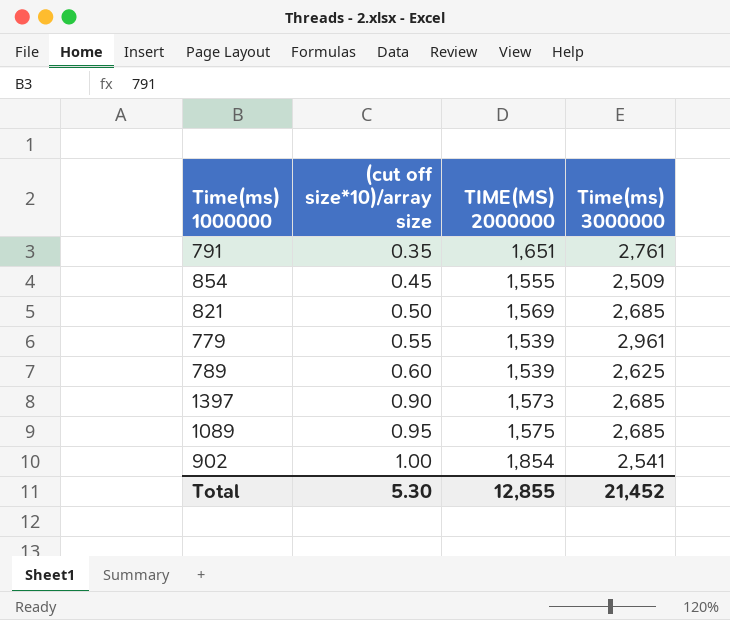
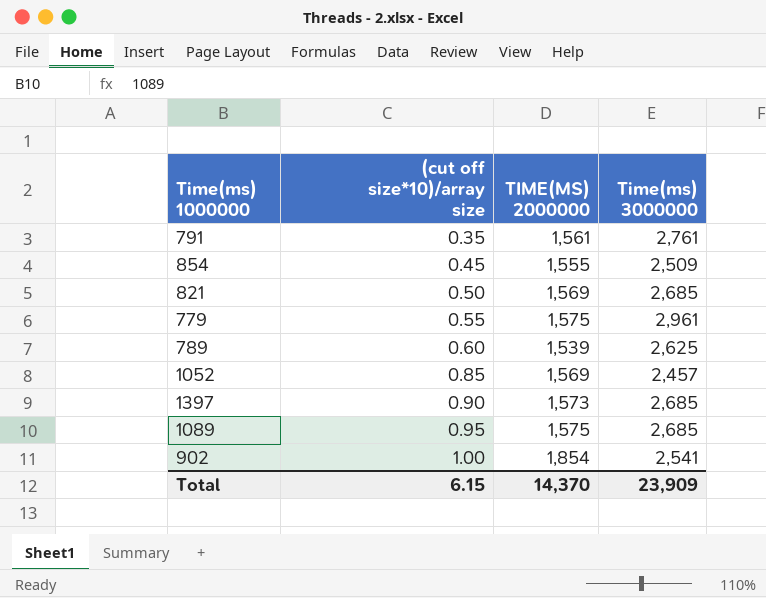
791 | TIME(MS) 2000000: 1,651 -> 1,561
779 | TIME(MS) 2000000: 1,539 -> 1,575
row 1052: none -> 0.85 | 1,569 | 2,457
Total | (cut off size*10)/array size: 5.30 -> 6.15
Total | TIME(MS) 2000000: 12,855 -> 14,370
Total | Time(ms) 3000000: 21,452 -> 23,909

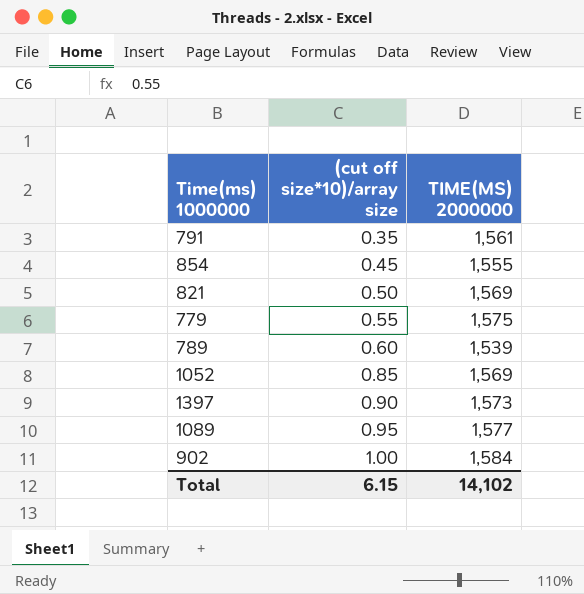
column Time(ms) 3000000 | position: 4 -> none
1089 | TIME(MS) 2000000: 1,575 -> 1,577
902 | TIME(MS) 2000000: 1,854 -> 1,584
Total | TIME(MS) 2000000: 14,370 -> 14,102

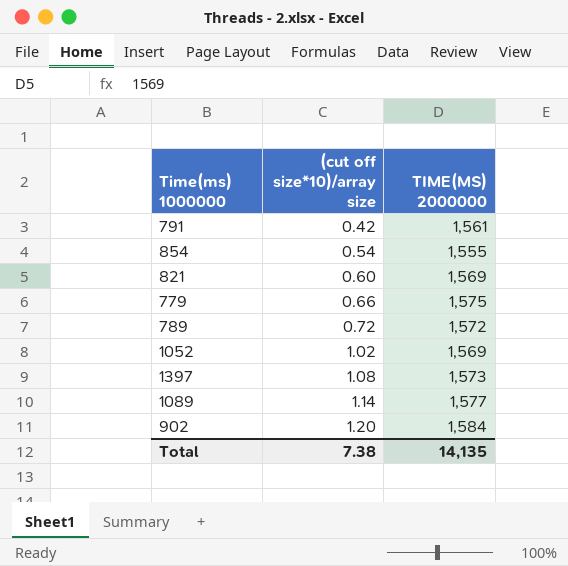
791 | (cut off size*10)/array size: 0.35 -> 0.42
854 | (cut off size*10)/array size: 0.45 -> 0.54
821 | (cut off size*10)/array size: 0.50 -> 0.60
779 | (cut off size*10)/array size: 0.55 -> 0.66
789 | (cut off size*10)/array size: 0.60 -> 0.72
789 | TIME(MS) 2000000: 1,539 -> 1,572
1052 | (cut off size*10)/array size: 0.85 -> 1.02
1397 | (cut off size*10)/array size: 0.90 -> 1.08
1089 | (cut off size*10)/array size: 0.95 -> 1.14
902 | (cut off size*10)/array size: 1.00 -> 1.20
Total | (cut off size*10)/array size: 6.15 -> 7.38
Total | TIME(MS) 2000000: 14,102 -> 14,135

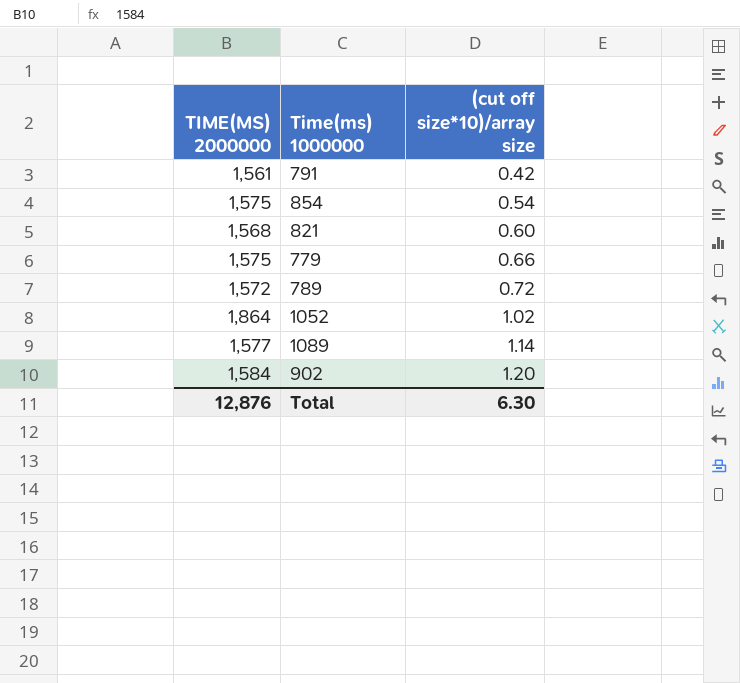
column TIME(MS) 2000000 | position: 3 -> 1
row 1397: 1.08 | 1,573 -> none
854 | TIME(MS) 2000000: 1,555 -> 1,575
821 | TIME(MS) 2000000: 1,569 -> 1,568
1052 | TIME(MS) 2000000: 1,569 -> 1,864
Total | TIME(MS) 2000000: 14,135 -> 12,876
Total | (cut off size*10)/array size: 7.38 -> 6.30

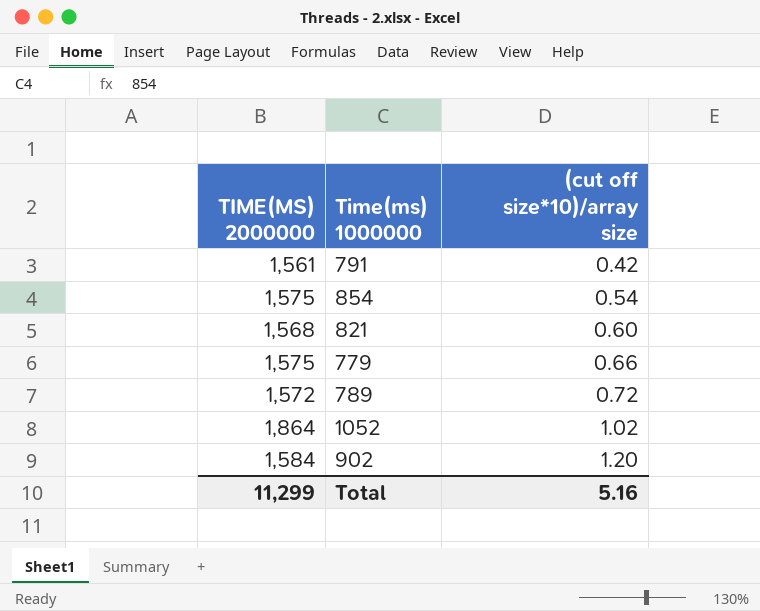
row 1089: 1,577 | 1.14 -> none
Total | TIME(MS) 2000000: 12,876 -> 11,299
Total | (cut off size*10)/array size: 6.30 -> 5.16

